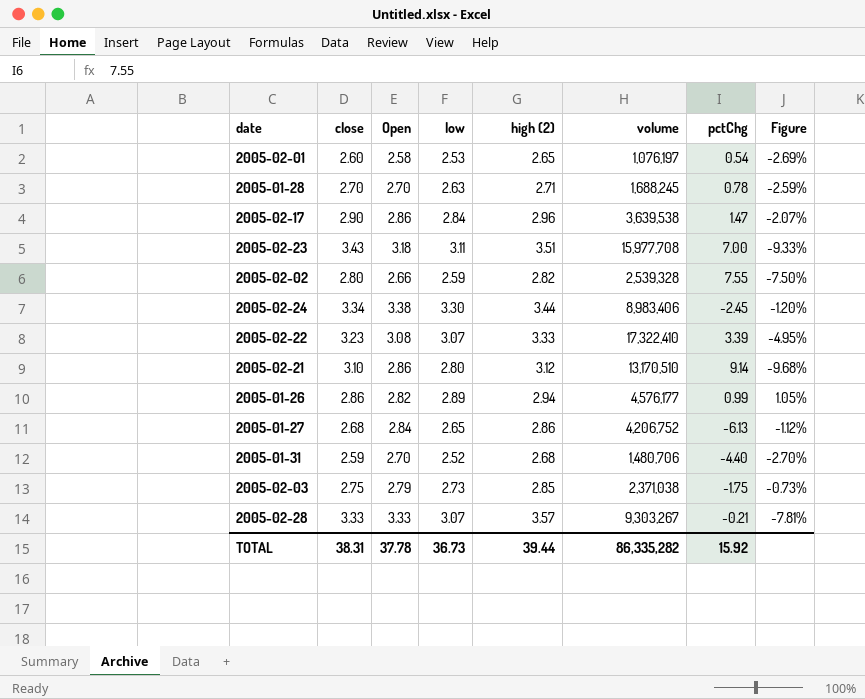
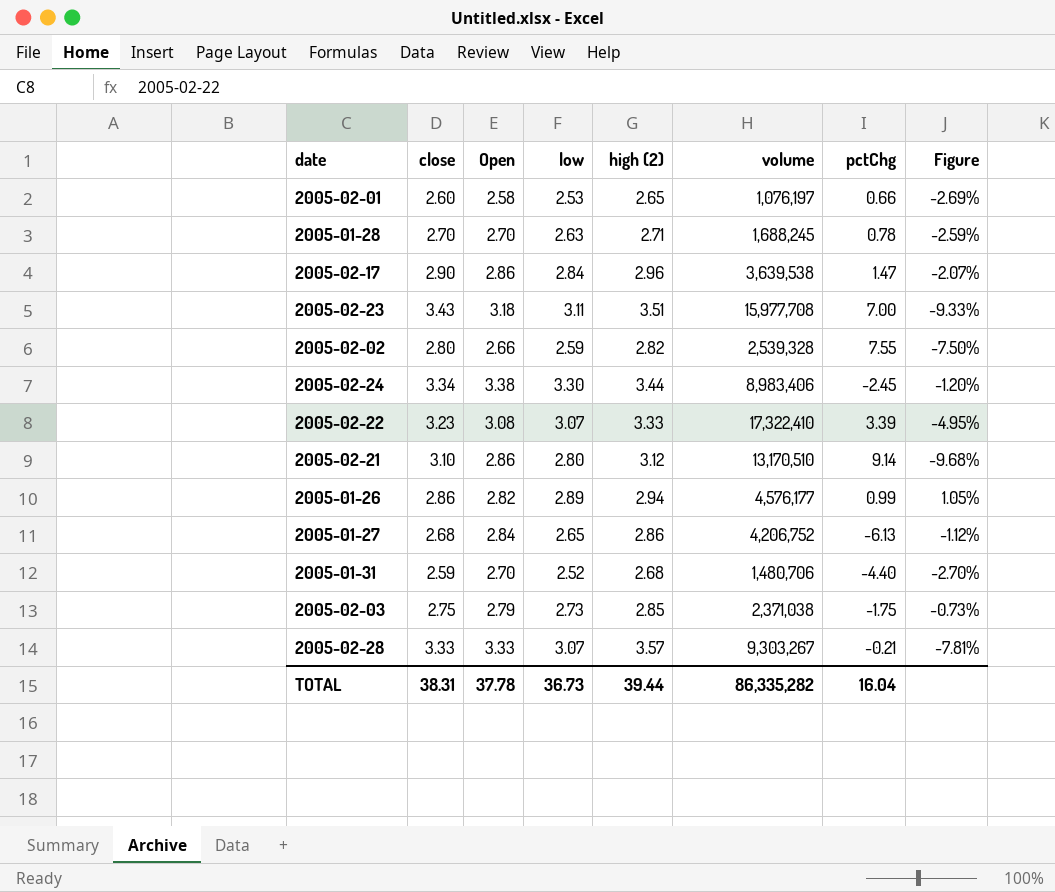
2005-02-01 | pctChg: 0.54 -> 0.66
TOTAL | pctChg: 15.92 -> 16.04

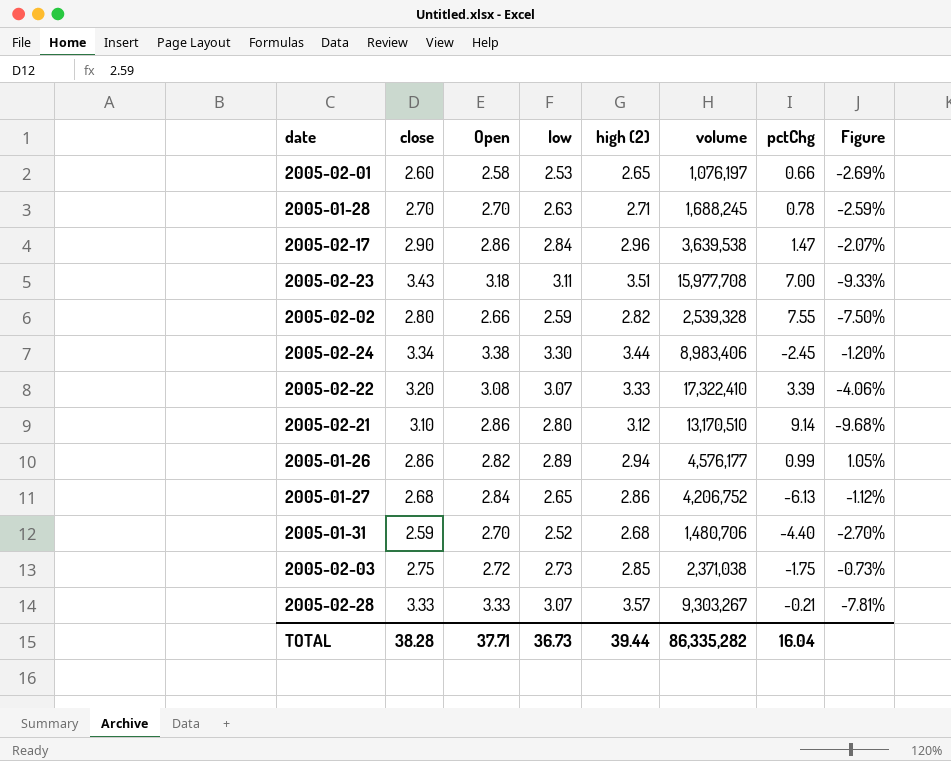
2005-02-22 | close: 3.23 -> 3.20
2005-02-22 | Figure: -4.95% -> -4.06%
2005-02-03 | Open: 2.79 -> 2.72
TOTAL | close: 38.31 -> 38.28
TOTAL | Open: 37.78 -> 37.71

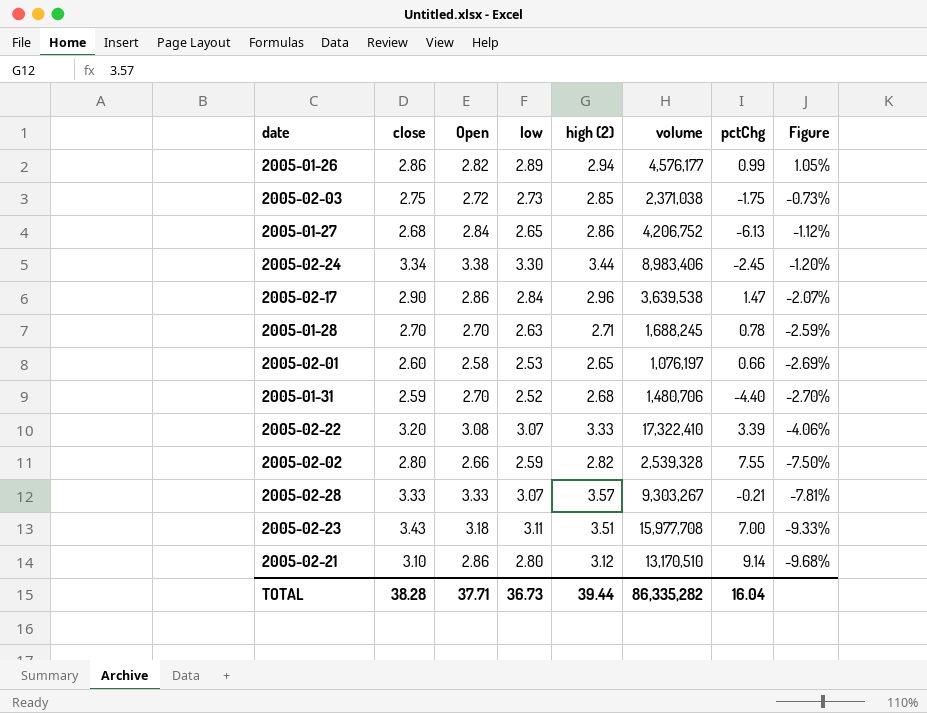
row order: none -> Figure descending

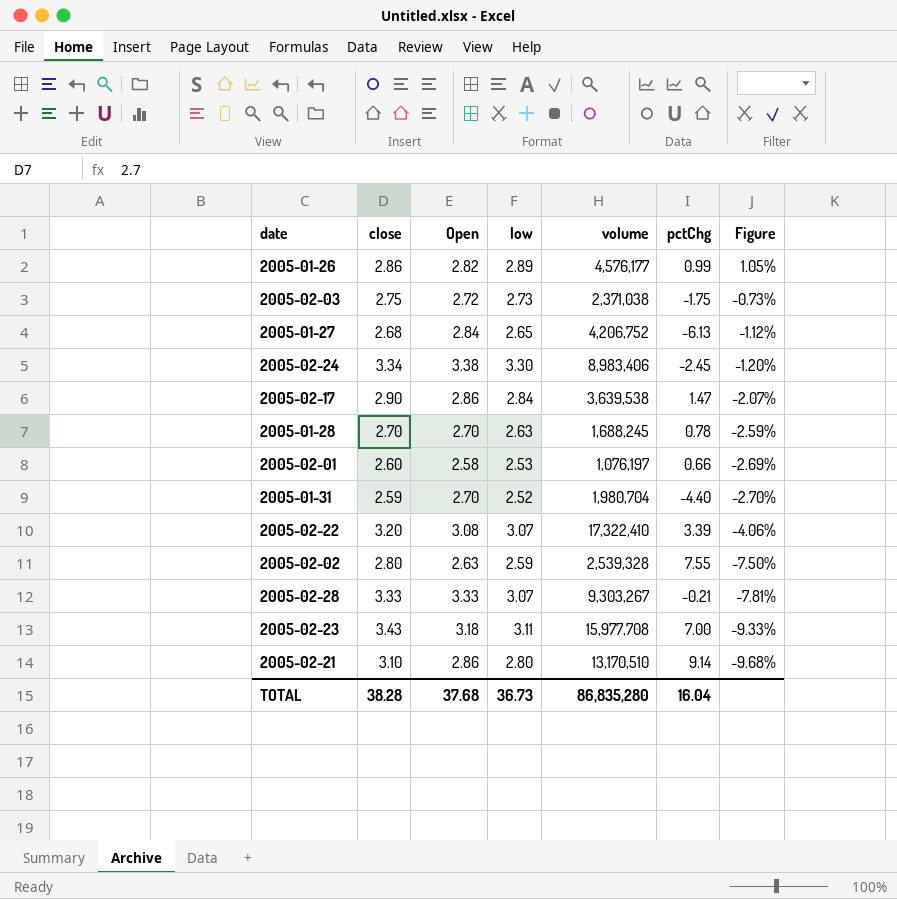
column high (2) | position: 5 -> none
2005-01-31 | volume: 1,480,706 -> 1,980,704
2005-02-02 | Open: 2.66 -> 2.63
TOTAL | Open: 37.71 -> 37.68
TOTAL | volume: 86,335,282 -> 86,835,280

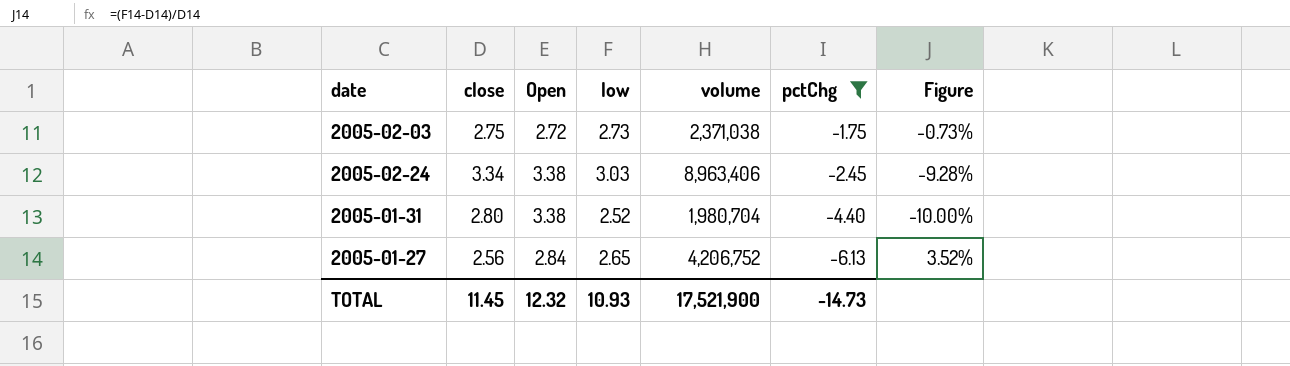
filter: none -> pctChg <= -1.75
row order: Figure descending -> pctChg descending
2005-02-24 | low: 3.30 -> 3.03
2005-02-24 | volume: 8,983,406 -> 8,963,406
2005-02-24 | Figure: -1.20% -> -9.28%
2005-01-31 | close: 2.59 -> 2.80
2005-01-31 | Open: 2.70 -> 3.38
2005-01-31 | Figure: -2.70% -> -10.00%
2005-01-27 | close: 2.68 -> 2.56
2005-01-27 | Figure: -1.12% -> 3.52%
TOTAL | close: 38.28 -> 11.45
TOTAL | Open: 37.68 -> 12.32
TOTAL | low: 36.73 -> 10.93
TOTAL | volume: 86,835,280 -> 17,521,900
TOTAL | pctChg: 16.04 -> -14.73

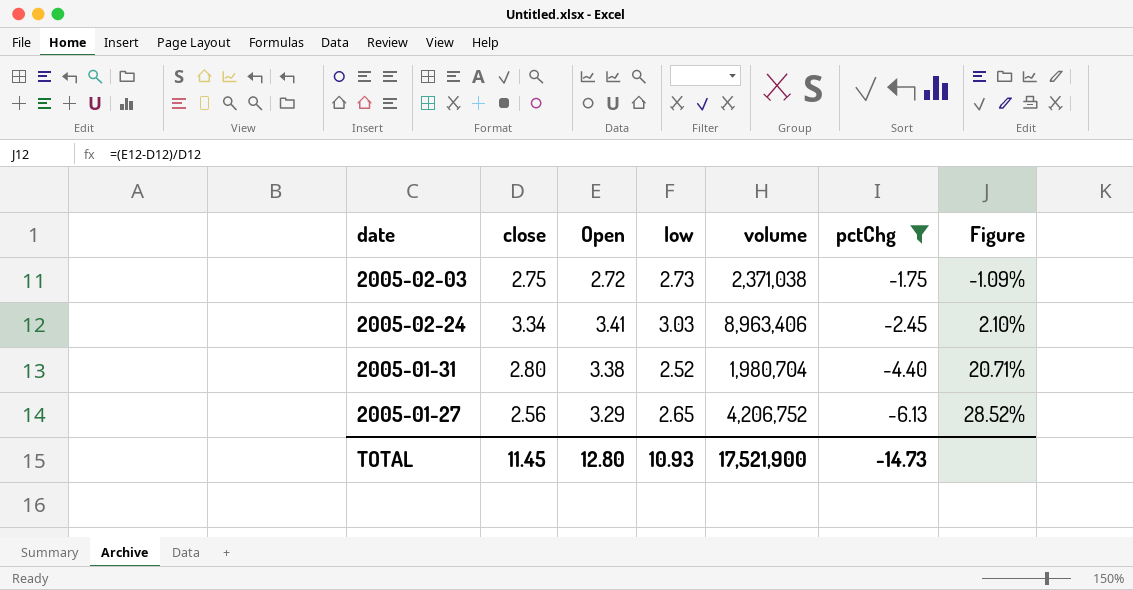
column Figure | formula: ([low] - [close]) / [close] -> ([Open] - [close]) / [close]
2005-02-24 | Open: 3.38 -> 3.41
2005-01-27 | Open: 2.84 -> 3.29
TOTAL | Open: 12.32 -> 12.80

